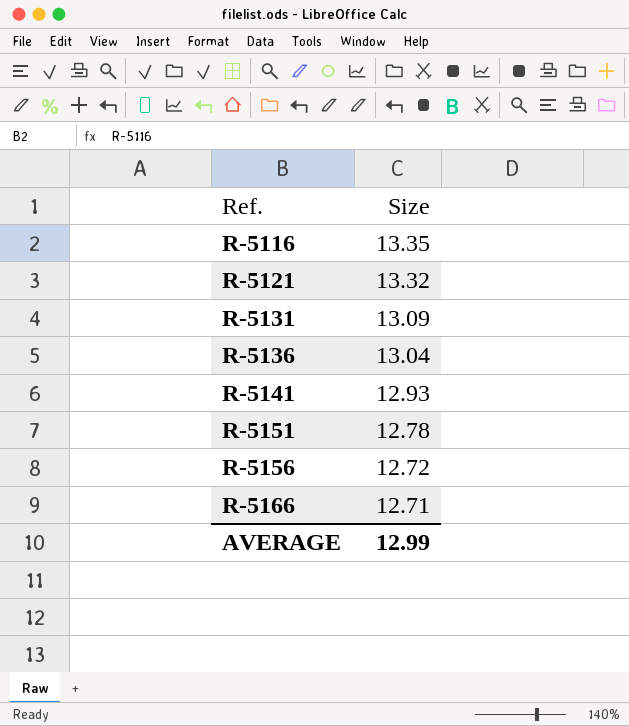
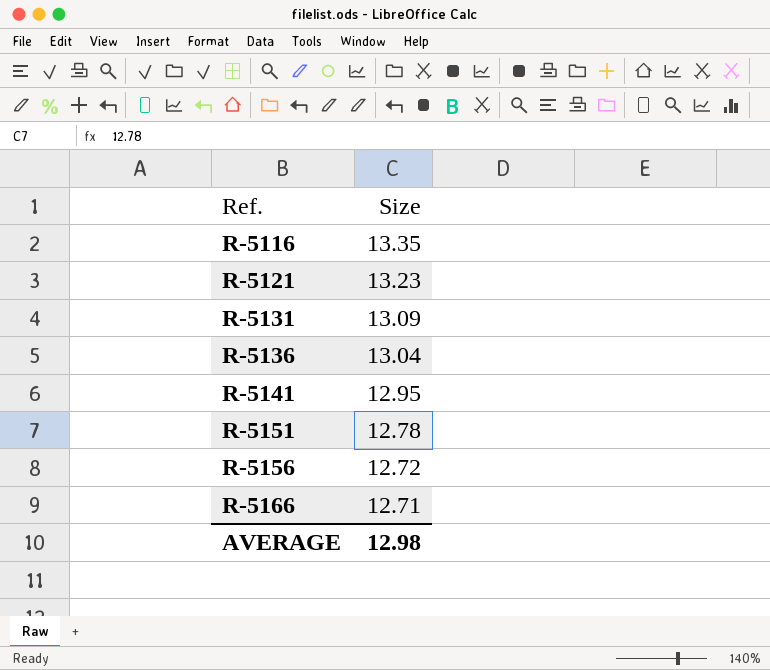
R-5121 | Size: 13.32 -> 13.23
R-5141 | Size: 12.93 -> 12.95
AVERAGE | Size: 12.99 -> 12.98

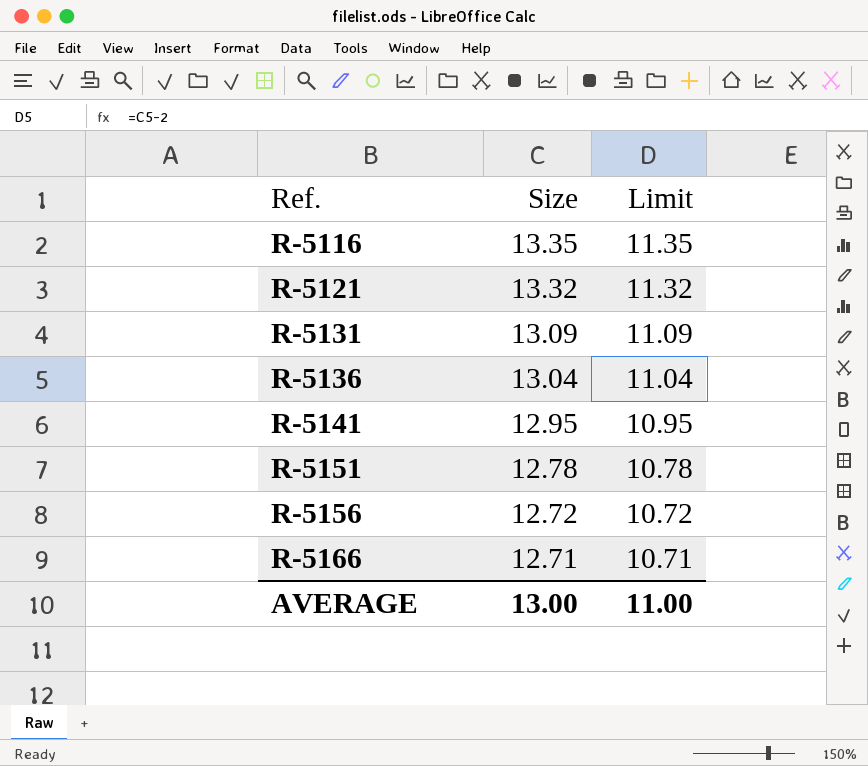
column Limit | formula: none -> [Size] - 2
R-5121 | Size: 13.23 -> 13.32
AVERAGE | Size: 12.98 -> 13.00

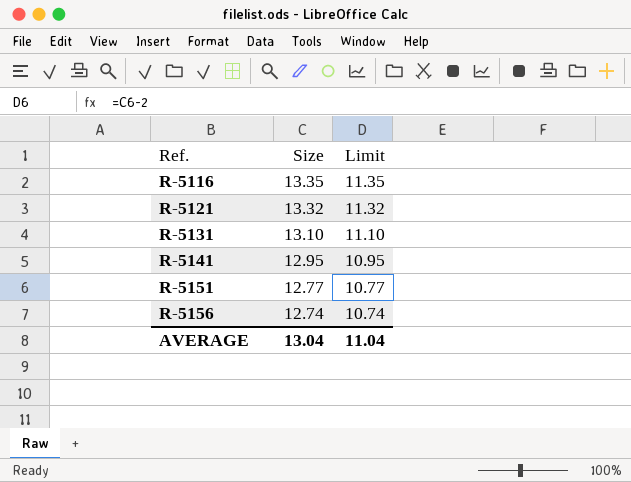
row R-5136: 13.04 | 11.04 -> none
row R-5166: 12.71 | 10.71 -> none
R-5131 | Size: 13.09 -> 13.10
R-5131 | Limit: 11.09 -> 11.10
R-5151 | Size: 12.78 -> 12.77
R-5151 | Limit: 10.78 -> 10.77
R-5156 | Size: 12.72 -> 12.74
R-5156 | Limit: 10.72 -> 10.74
AVERAGE | Size: 13.00 -> 13.04
AVERAGE | Limit: 11.00 -> 11.04

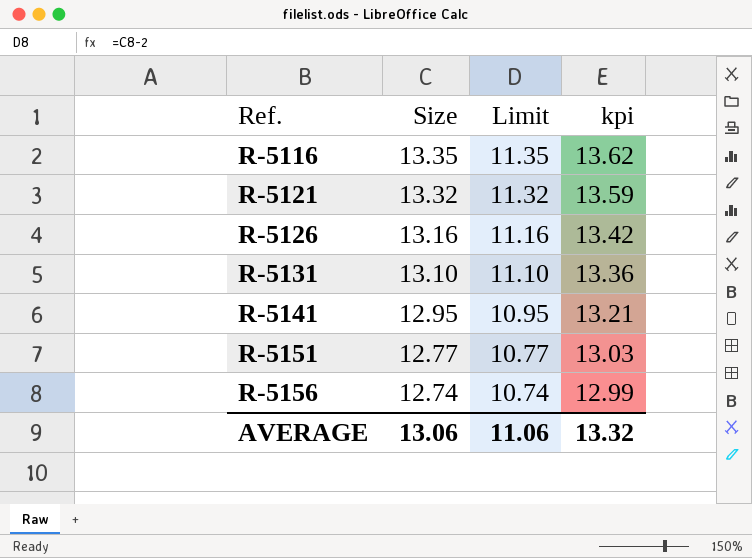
column kpi | formula: none -> [Size] * 1.02
row R-5126: none -> 13.16 | 11.16 | 13.42
AVERAGE | Size: 13.04 -> 13.06
AVERAGE | Limit: 11.04 -> 11.06

